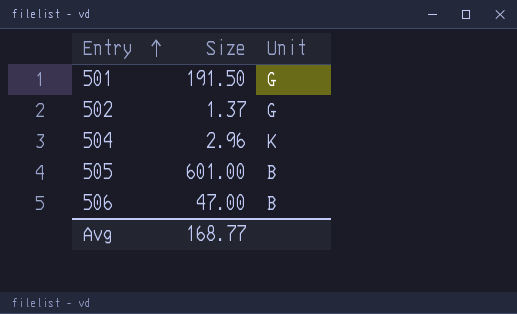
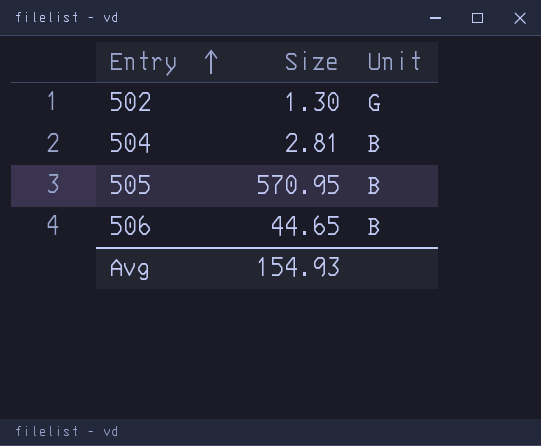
row 501: 191.50 | G -> none
502 | Size: 1.37 -> 1.30
504 | Size: 2.96 -> 2.81
504 | Unit: K -> B
505 | Size: 601.00 -> 570.95
506 | Size: 47.00 -> 44.65
Avg | Size: 168.77 -> 154.93

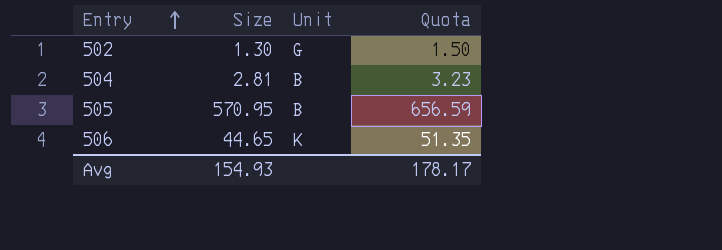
column Quota | formula: none -> [Size] * 1.15
506 | Unit: B -> K

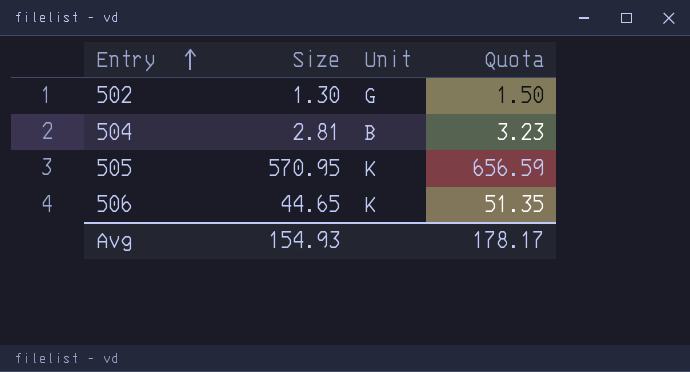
505 | Unit: B -> K

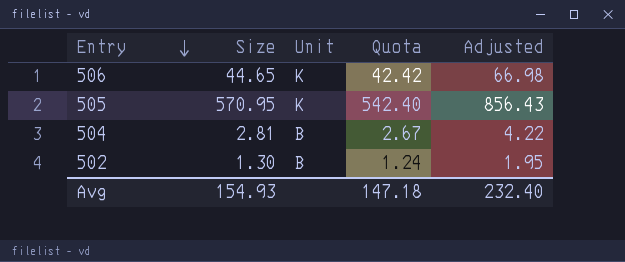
row order: Entry ascending -> Entry descending
column Quota | formula: [Size] * 1.15 -> [Size] * 0.95
column Adjusted | formula: none -> [Size] * 1.5
502 | Unit: G -> B
Avg | Quota: 178.17 -> 147.18

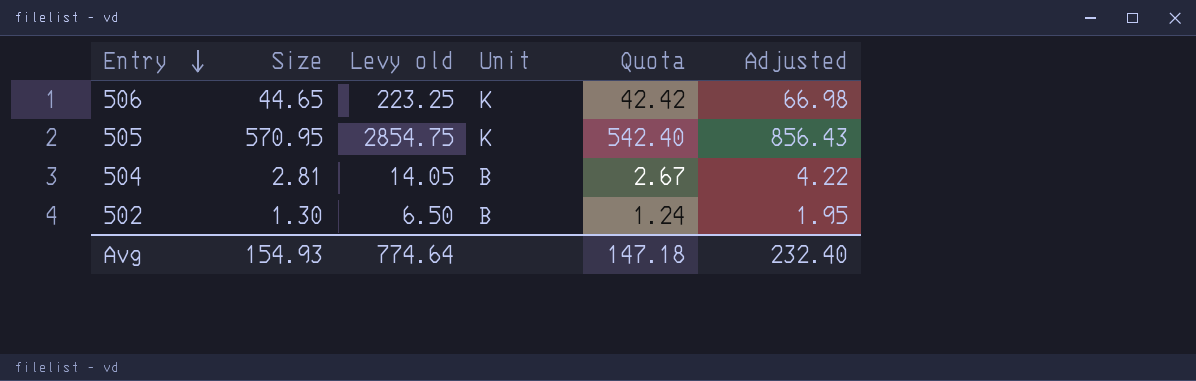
column Levy old | formula: none -> [Size] * 5

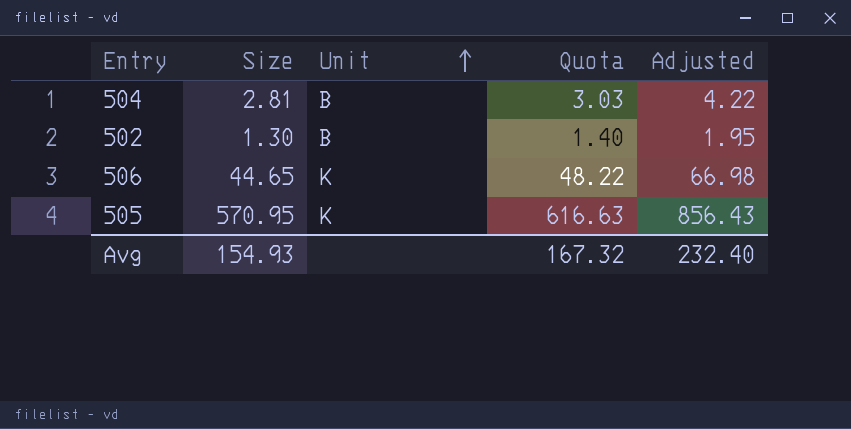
row order: Entry descending -> Unit ascending
column Levy old | formula: [Size] * 5 -> none
column Quota | formula: [Size] * 0.95 -> [Size] * 1.08
Avg | Quota: 147.18 -> 167.32

